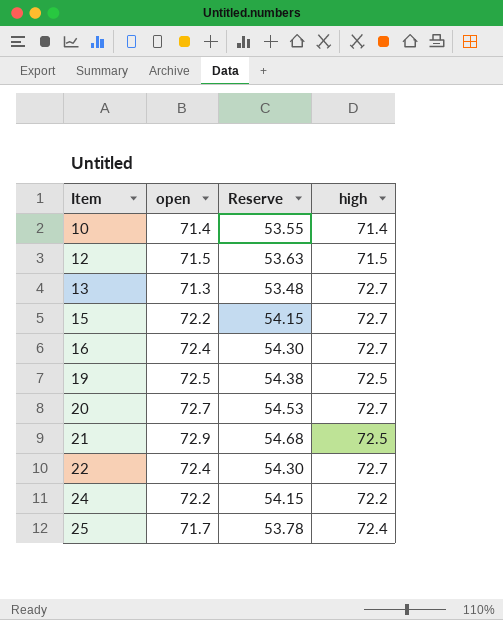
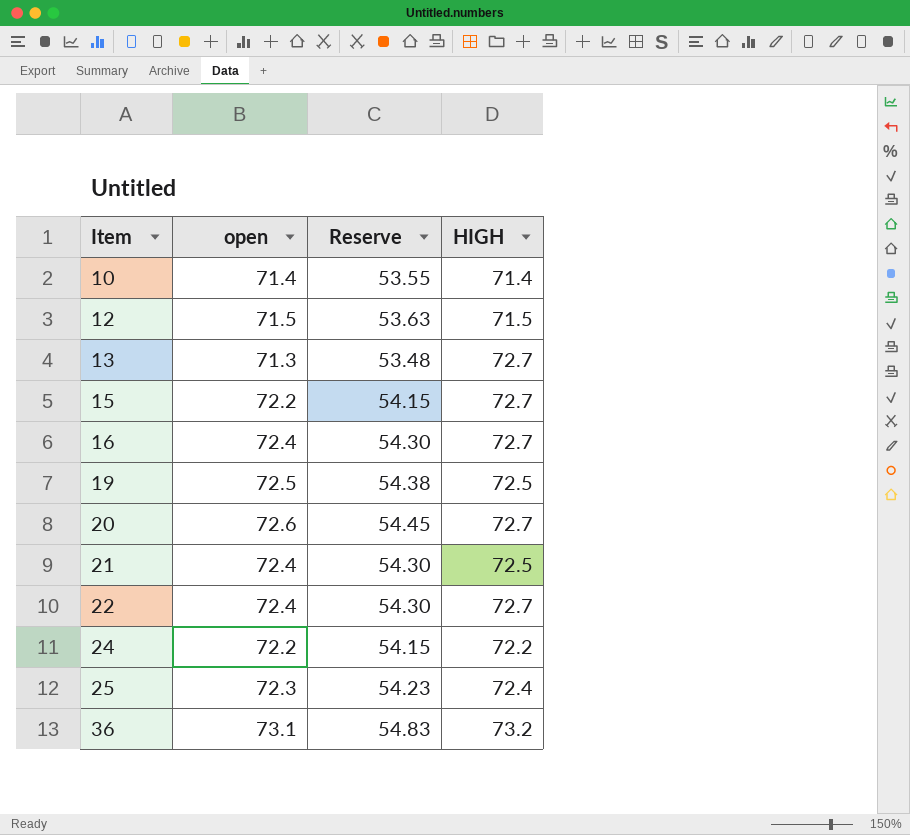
column name: high -> HIGH
20 | open: 72.7 -> 72.6
20 | Reserve: 54.53 -> 54.45
21 | open: 72.9 -> 72.4
21 | Reserve: 54.68 -> 54.30
25 | open: 71.7 -> 72.3
25 | Reserve: 53.78 -> 54.23
row 36: none -> 73.1 | 54.83 | 73.2

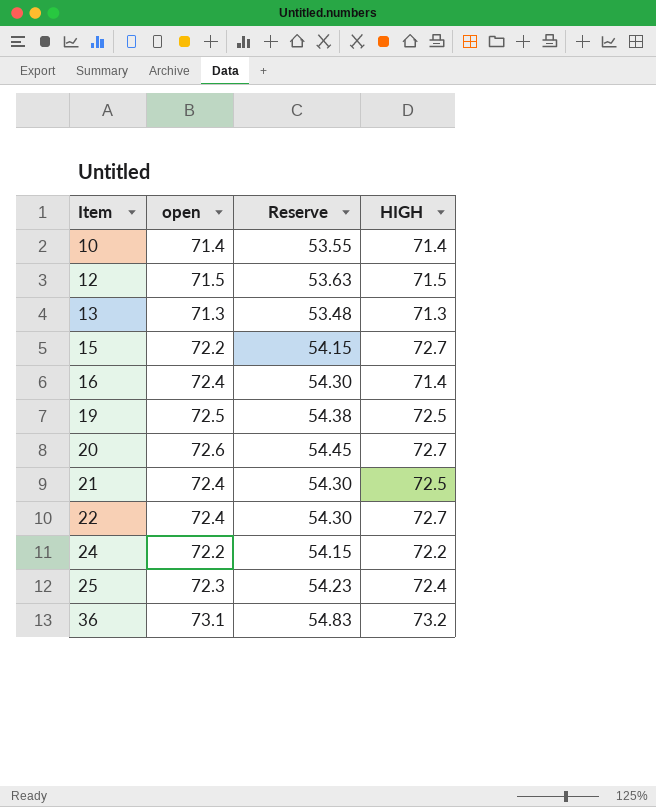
13 | HIGH: 72.7 -> 71.3
16 | HIGH: 72.7 -> 71.4

